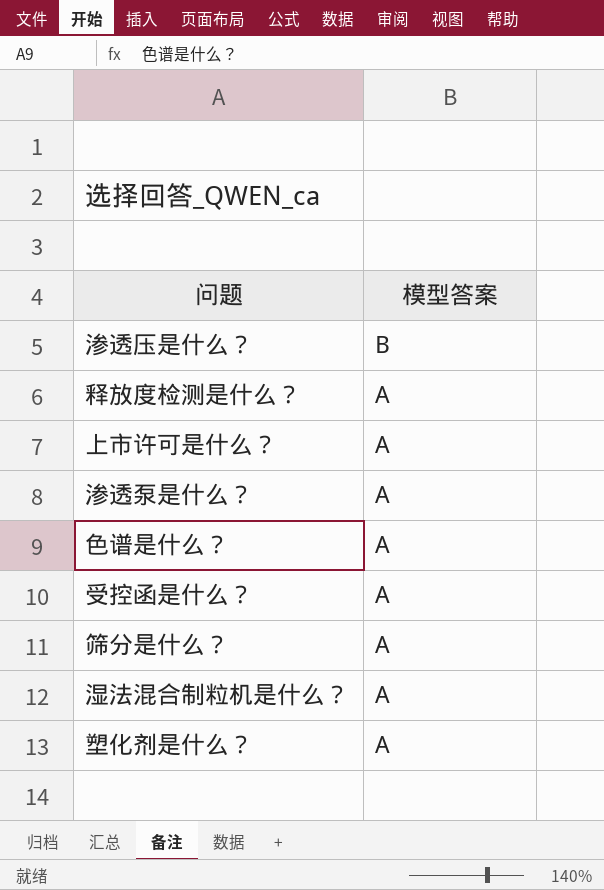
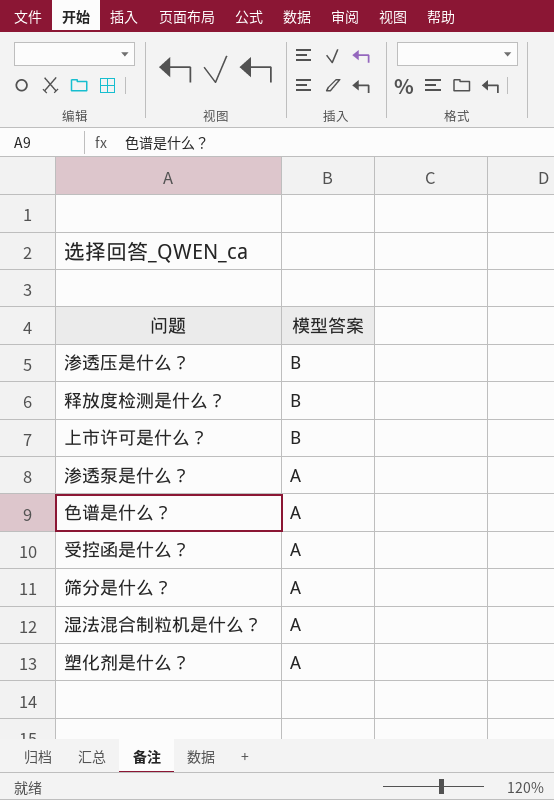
释放度检测是什么？ | 模型答案: A -> B
上市许可是什么？ | 模型答案: A -> B

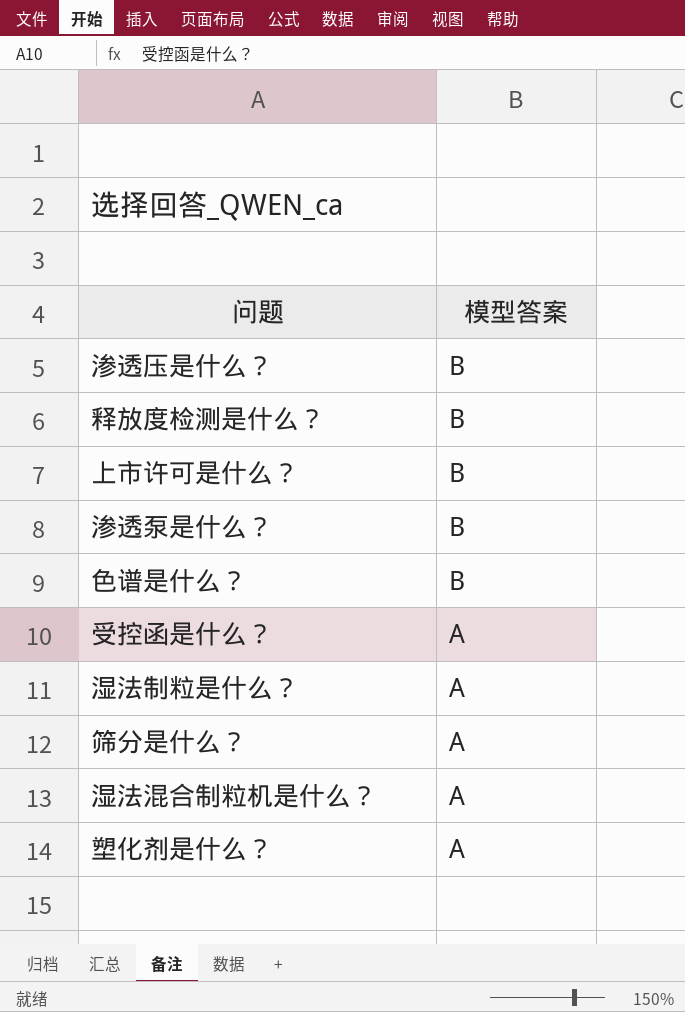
渗透泵是什么？ | 模型答案: A -> B
色谱是什么？ | 模型答案: A -> B
row 湿法制粒是什么？: none -> A

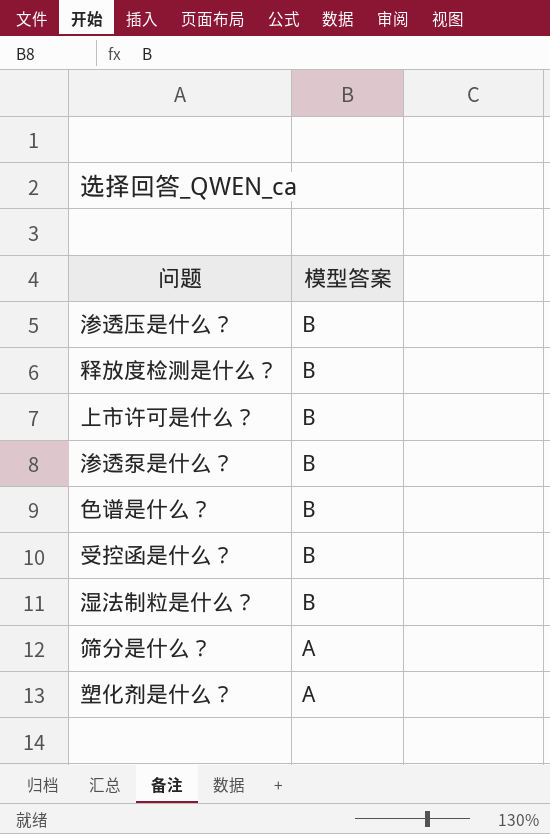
row 湿法混合制粒机是什么？: A -> none
受控函是什么？ | 模型答案: A -> B
湿法制粒是什么？ | 模型答案: A -> B

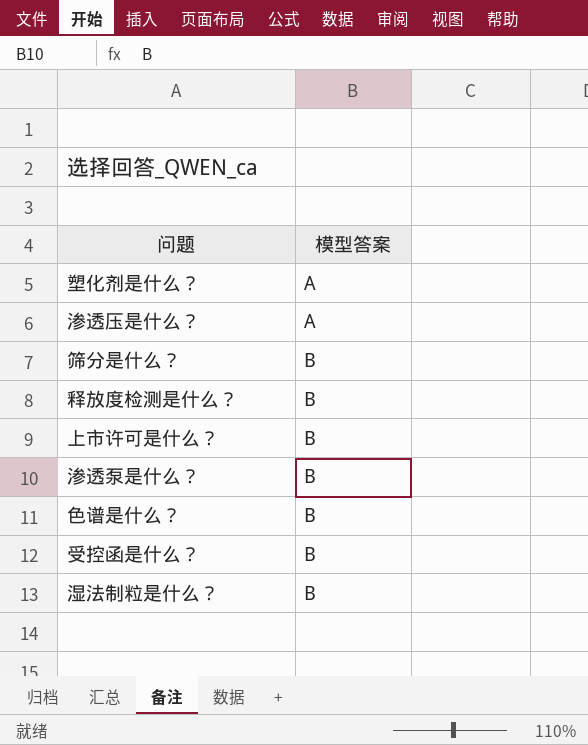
row order: 模型答案 descending -> 模型答案 ascending
渗透压是什么？ | 模型答案: B -> A
筛分是什么？ | 模型答案: A -> B

